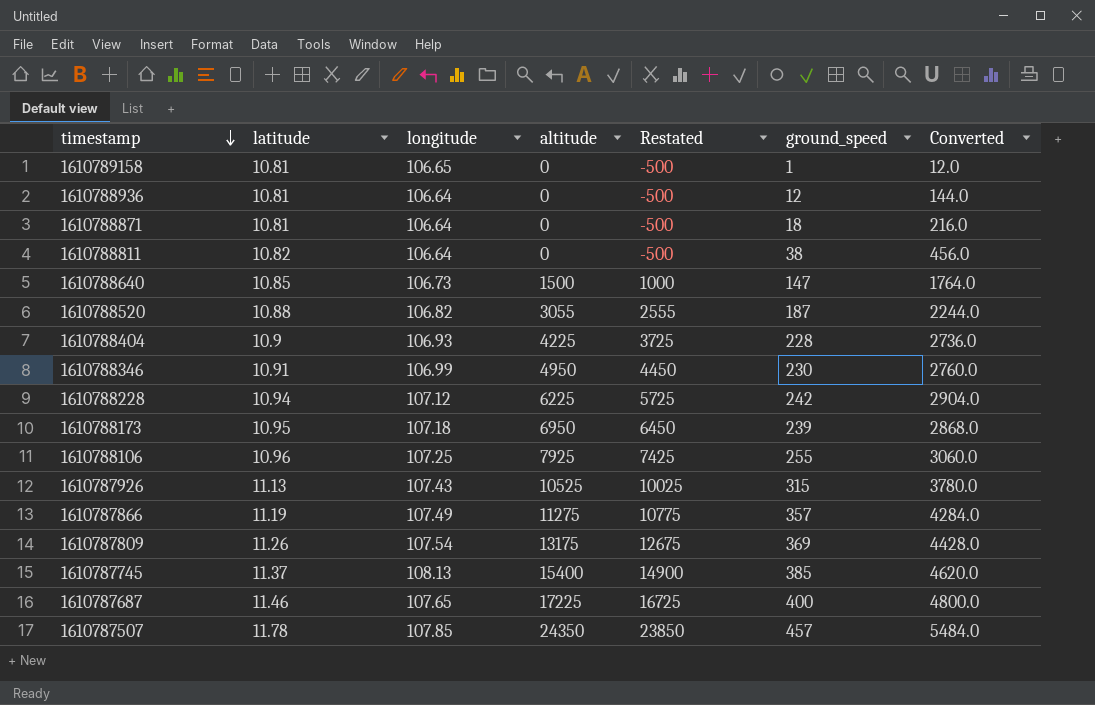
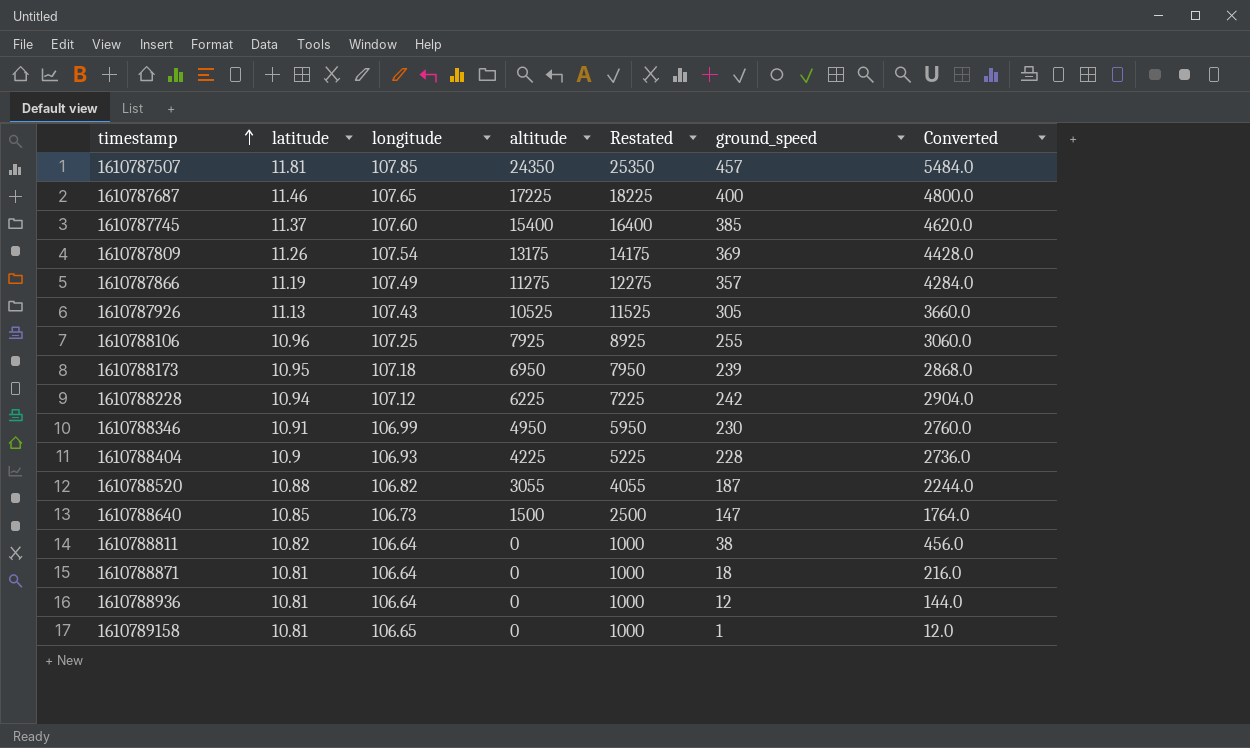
row order: timestamp descending -> timestamp ascending
column Restated | formula: [altitude] - 500 -> [altitude] + 1000
1610787507 | latitude: 11.78 -> 11.81
1610787745 | longitude: 108.13 -> 107.60
1610787926 | ground_speed: 315 -> 305
1610787926 | Converted: 3780.0 -> 3660.0

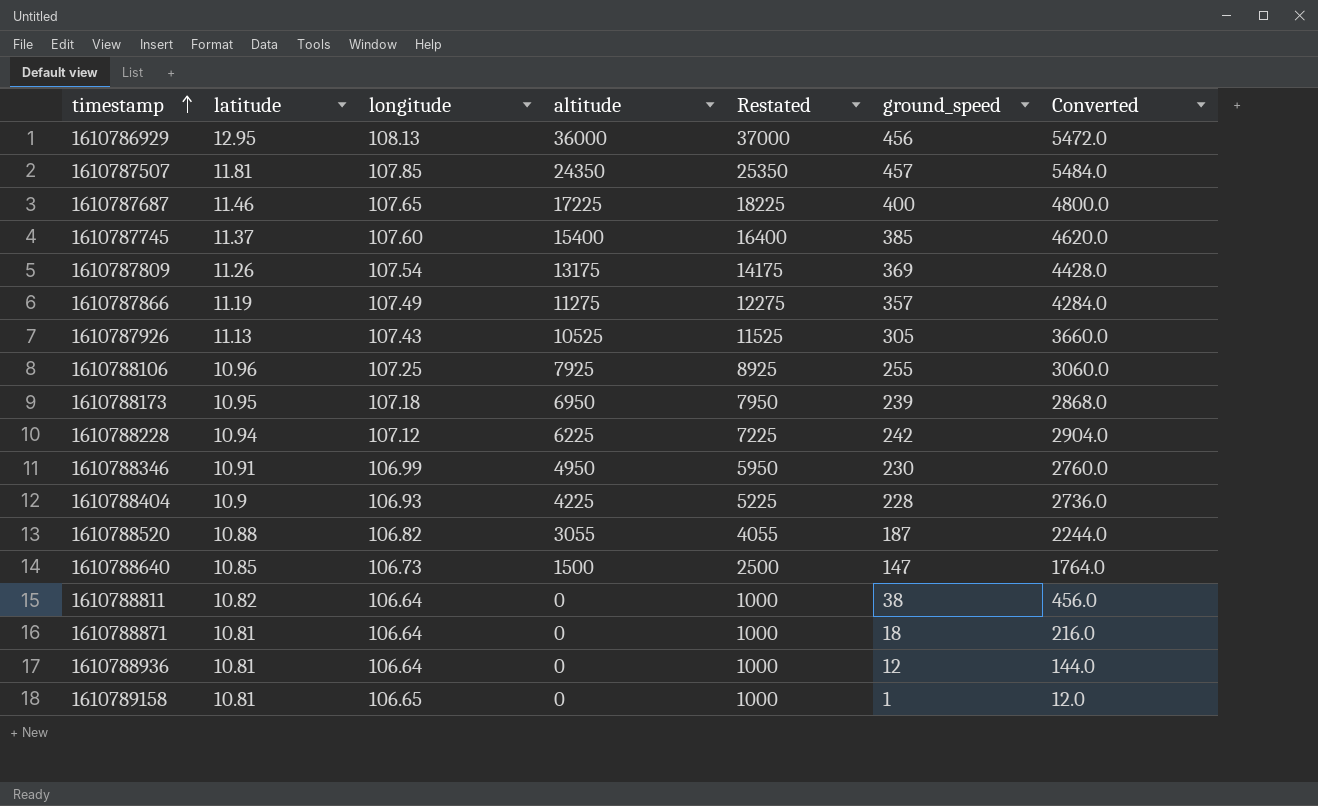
row 1610786929: none -> 12.95 | 108.13 | 36000 | 37000 | 456 | 5472.0

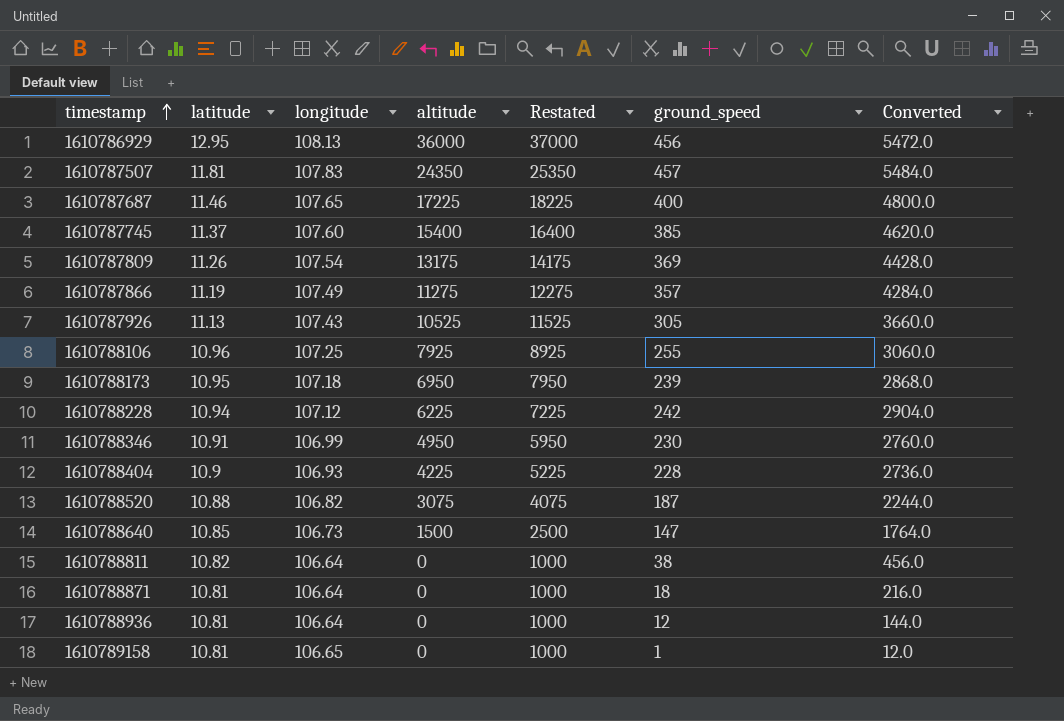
1610787507 | longitude: 107.85 -> 107.83
1610788520 | altitude: 3055 -> 3075
1610788520 | Restated: 4055 -> 4075

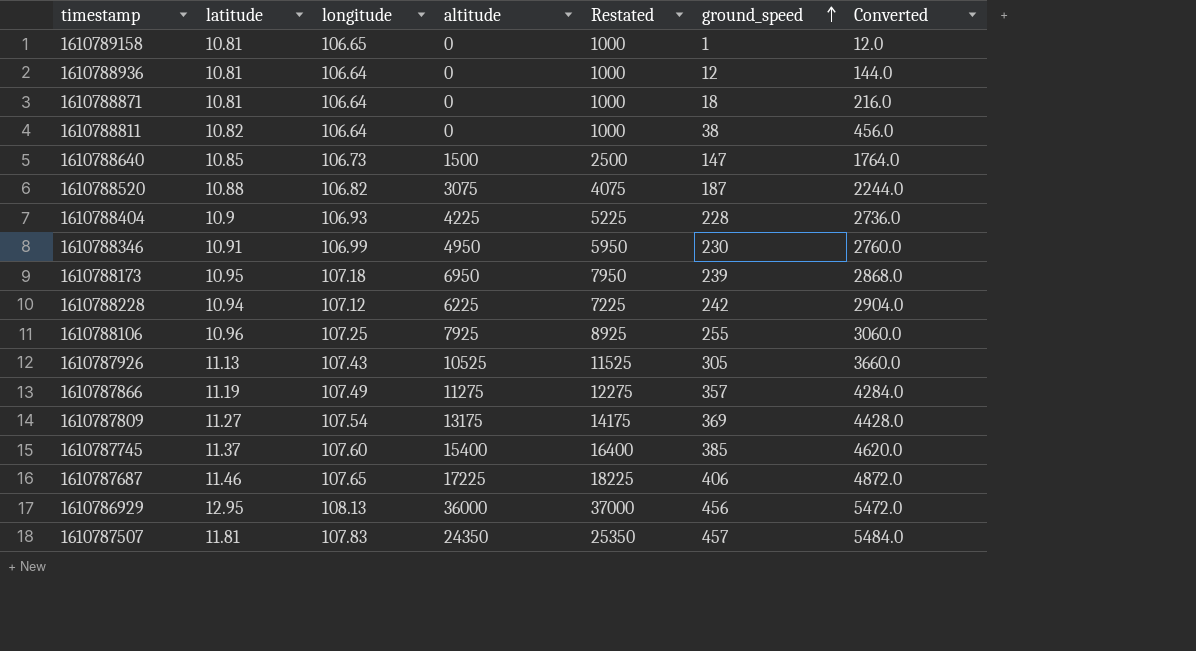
row order: timestamp ascending -> ground_speed ascending
1610787809 | latitude: 11.26 -> 11.27
1610787687 | ground_speed: 400 -> 406
1610787687 | Converted: 4800.0 -> 4872.0

